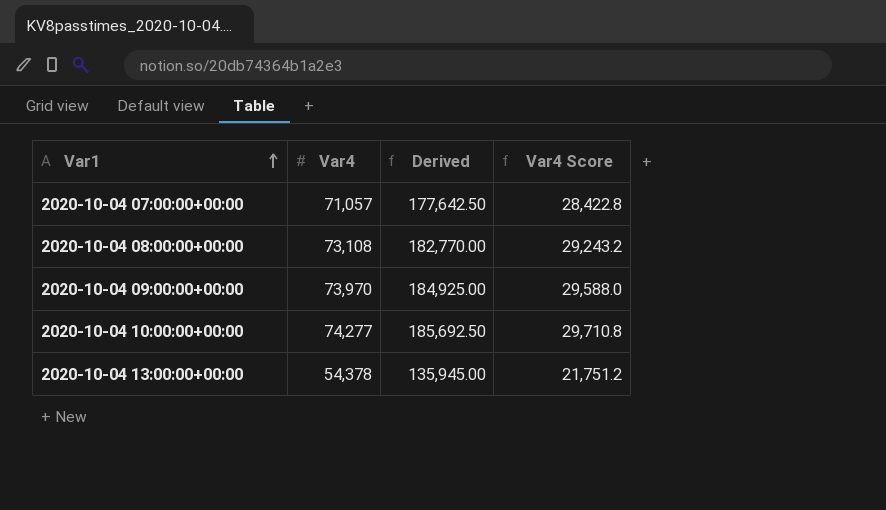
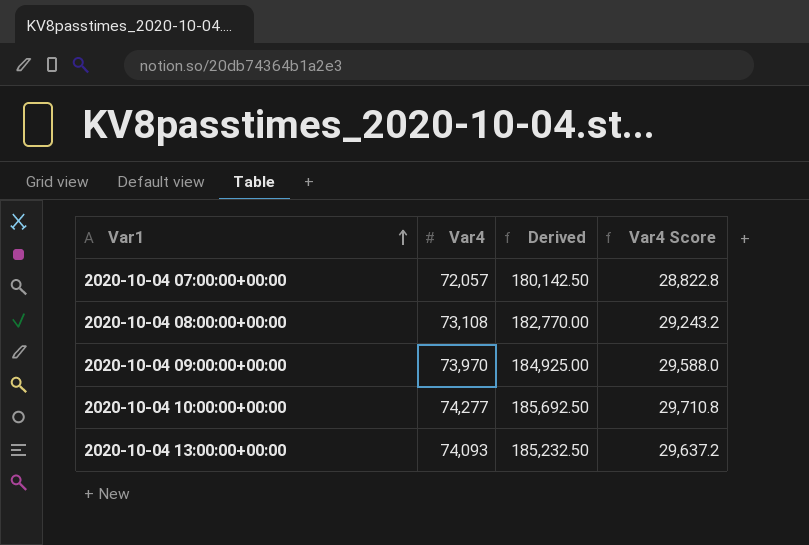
2020-10-04 07:00:00+00:00 | Var4: 71,057 -> 72,057
2020-10-04 07:00:00+00:00 | Derived: 177,642.50 -> 180,142.50
2020-10-04 07:00:00+00:00 | Var4 Score: 28,422.8 -> 28,822.8
2020-10-04 13:00:00+00:00 | Var4: 54,378 -> 74,093
2020-10-04 13:00:00+00:00 | Derived: 135,945.00 -> 185,232.50
2020-10-04 13:00:00+00:00 | Var4 Score: 21,751.2 -> 29,637.2

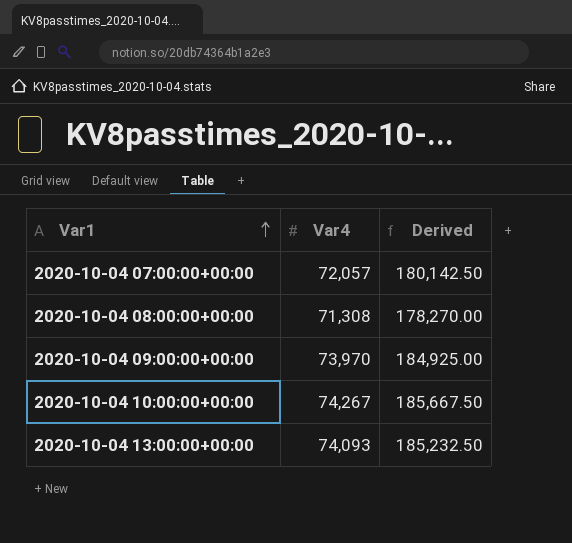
column Var4 Score | formula: [Var4] * 0.4 -> none
2020-10-04 08:00:00+00:00 | Var4: 73,108 -> 71,308
2020-10-04 08:00:00+00:00 | Derived: 182,770.00 -> 178,270.00
2020-10-04 10:00:00+00:00 | Var4: 74,277 -> 74,267
2020-10-04 10:00:00+00:00 | Derived: 185,692.50 -> 185,667.50

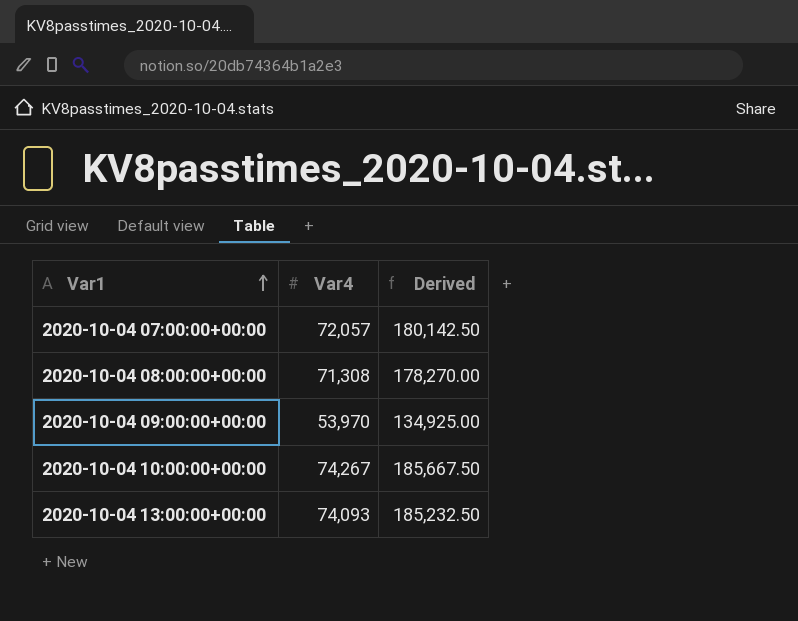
2020-10-04 09:00:00+00:00 | Var4: 73,970 -> 53,970
2020-10-04 09:00:00+00:00 | Derived: 184,925.00 -> 134,925.00

